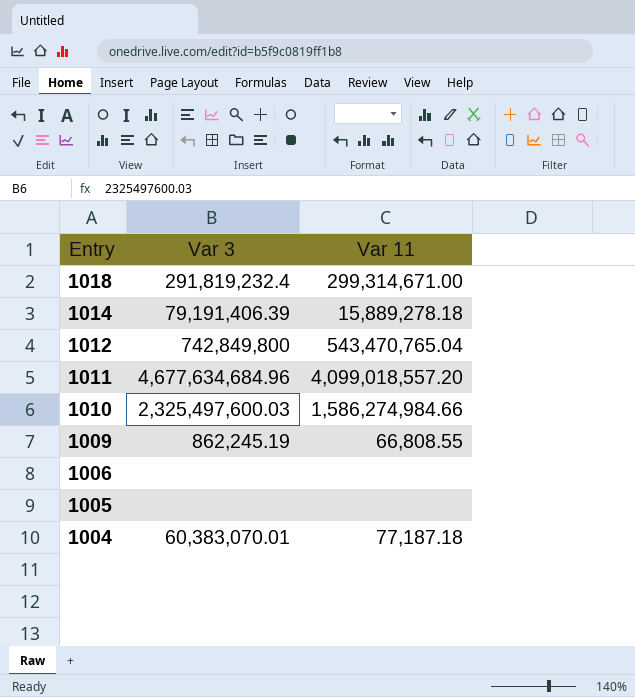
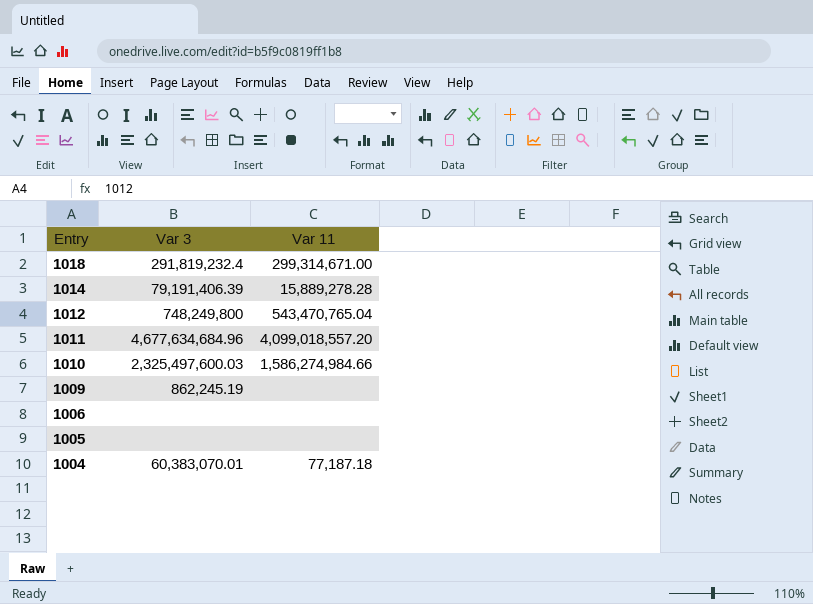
1014 | Var 11: 15,889,278.18 -> 15,889,278.28
1012 | Var 3: 742,849,800 -> 748,249,800
1009 | Var 11: 66,808.55 -> none

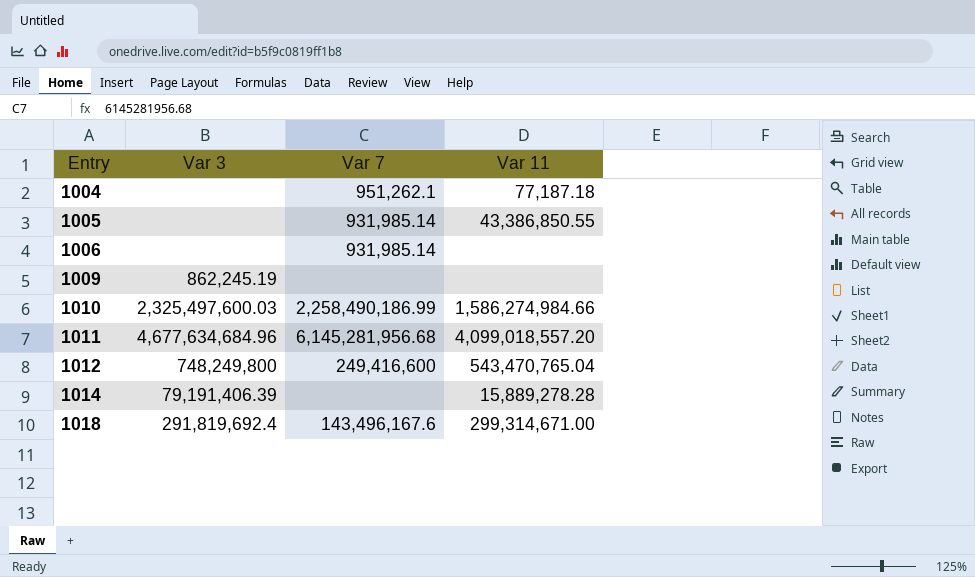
row order: Entry descending -> Entry ascending
column Var 7 | position: none -> 3
1004 | Var 3: 60,383,070.01 -> none
1005 | Var 11: none -> 43,386,850.55
1018 | Var 3: 291,819,232.4 -> 291,819,692.4

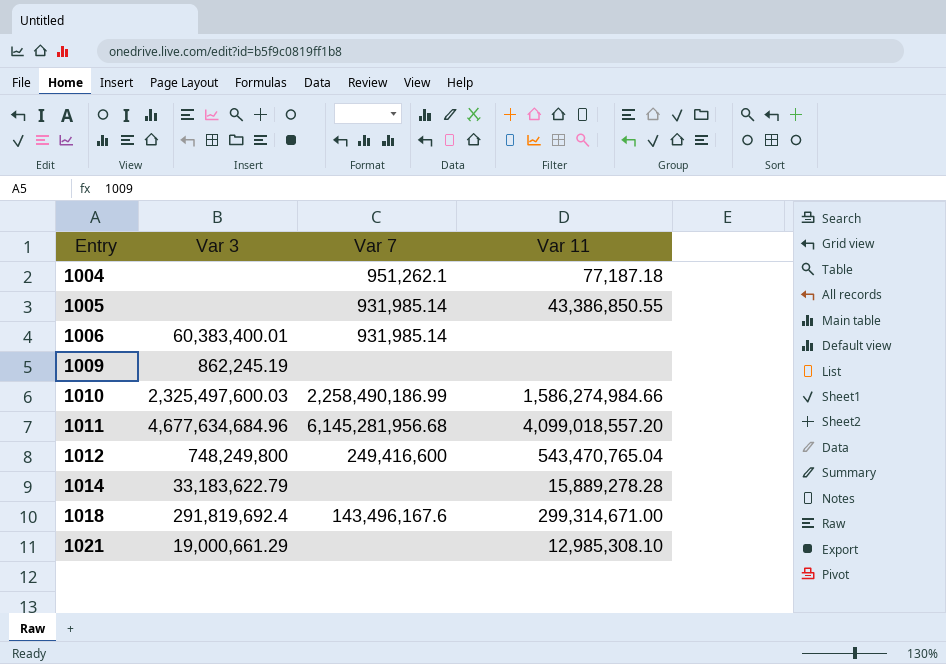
1006 | Var 3: none -> 60,383,400.01
1014 | Var 3: 79,191,406.39 -> 33,183,622.79
row 1021: none -> 19,000,661.29 | none | 12,985,308.10

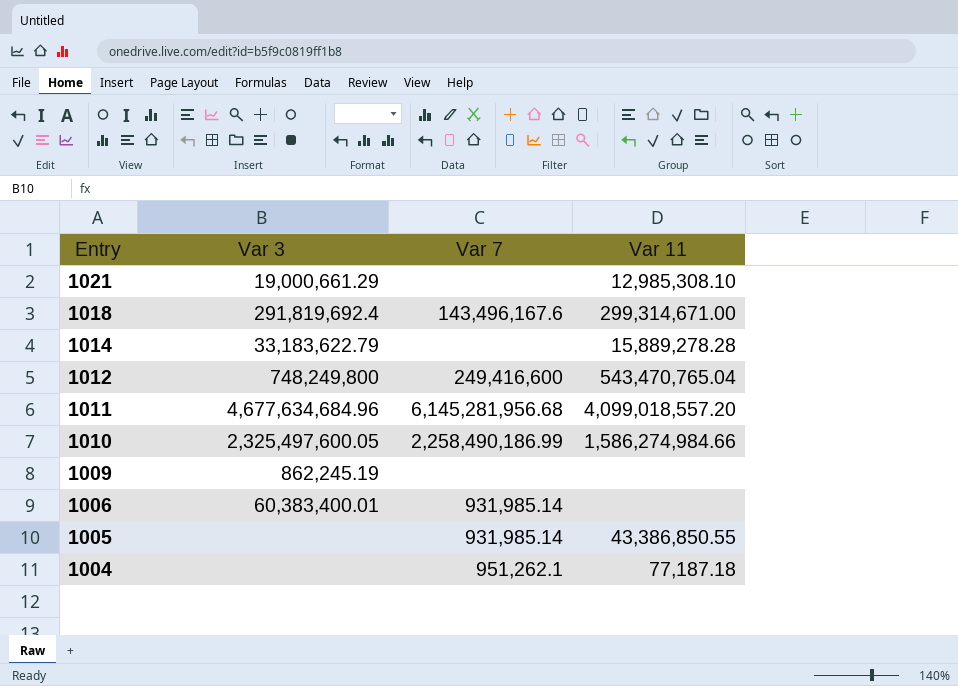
row order: Entry ascending -> Entry descending
1010 | Var 3: 2,325,497,600.03 -> 2,325,497,600.05

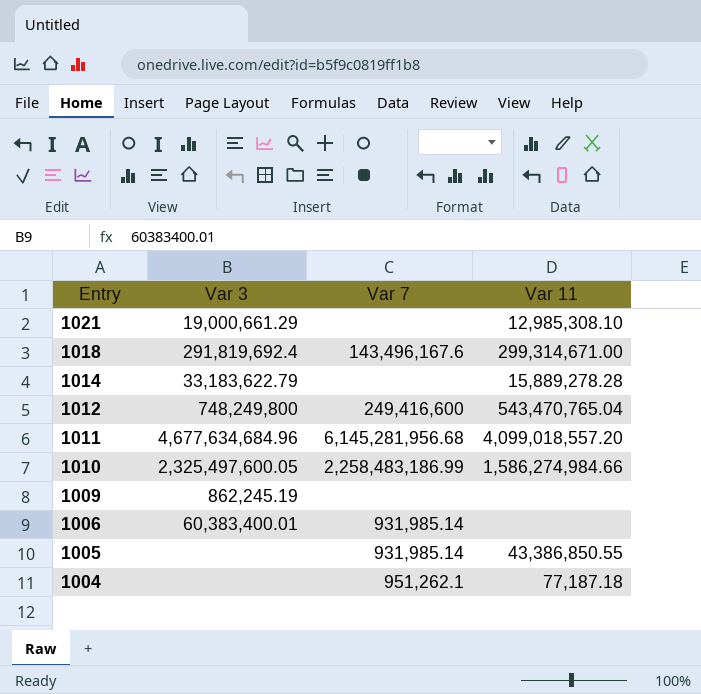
1010 | Var 7: 2,258,490,186.99 -> 2,258,483,186.99

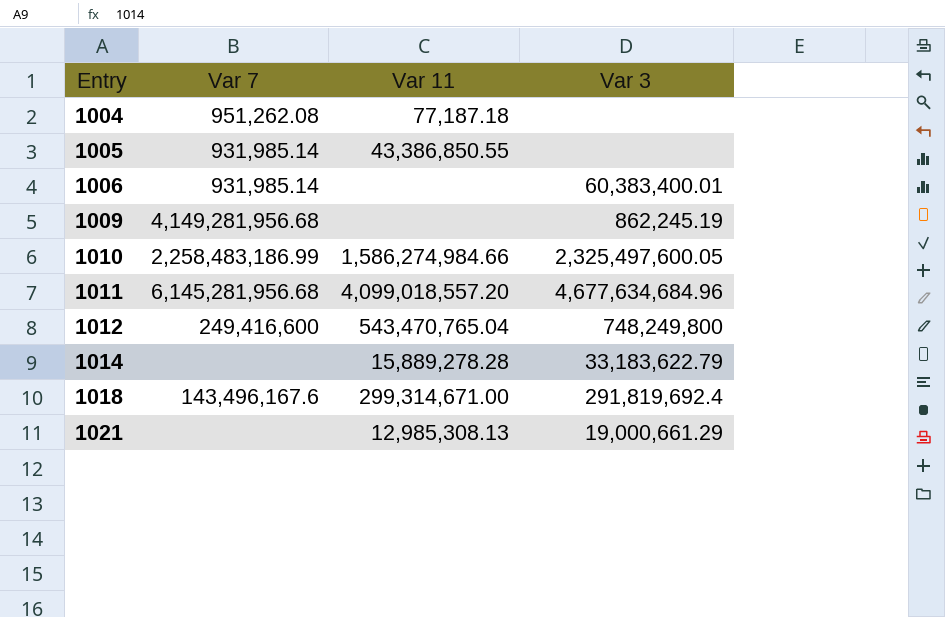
row order: Entry descending -> Entry ascending
column Var 3 | position: 2 -> 4
1004 | Var 7: 951,262.1 -> 951,262.08
1009 | Var 7: none -> 4,149,281,956.68
1021 | Var 11: 12,985,308.10 -> 12,985,308.13

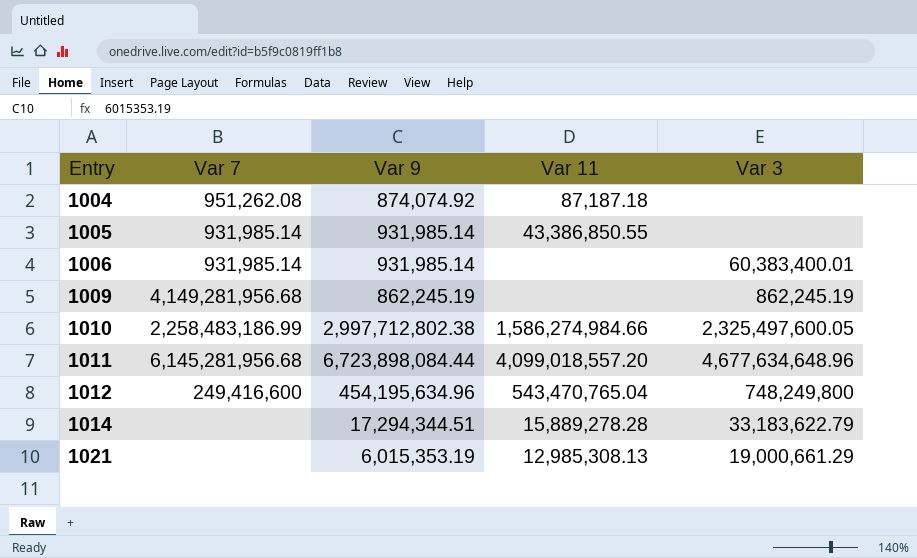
column Var 9 | position: none -> 3
row 1018: 143,496,167.6 | 299,314,671.00 | 291,819,692.4 -> none
1004 | Var 11: 77,187.18 -> 87,187.18
1011 | Var 3: 4,677,634,684.96 -> 4,677,634,648.96

